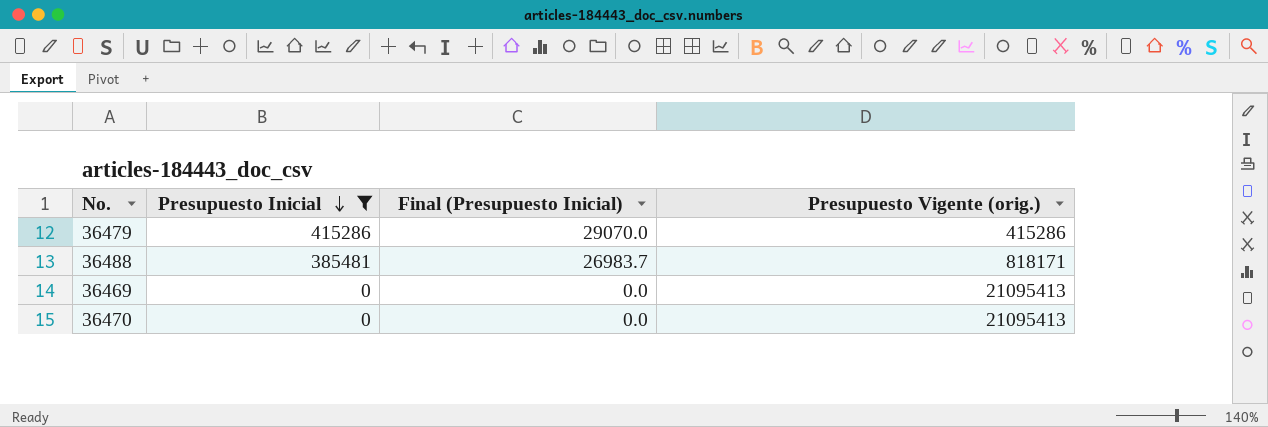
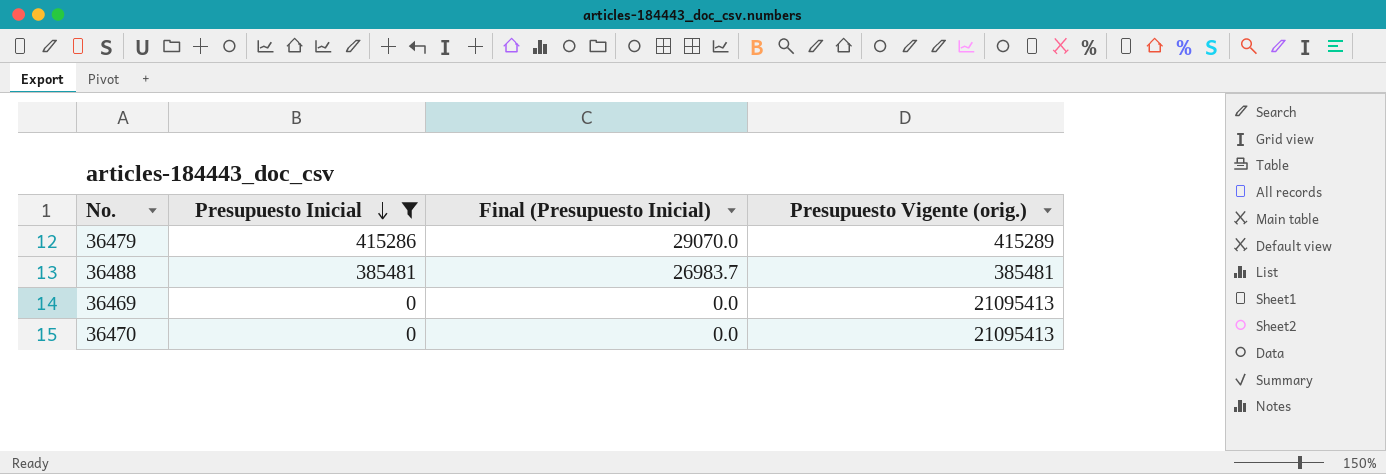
36479 | Presupuesto Vigente (orig.): 415286 -> 415289
36488 | Presupuesto Vigente (orig.): 818171 -> 385481

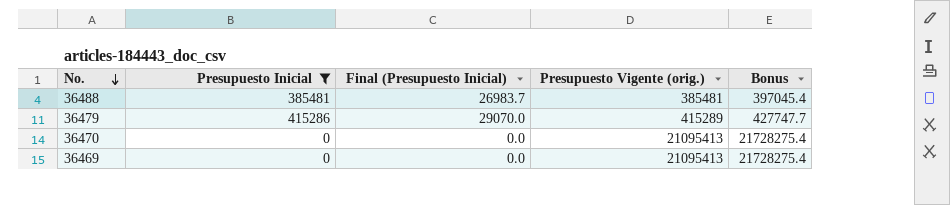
row order: Presupuesto Inicial descending -> No. descending
column Bonus | formula: none -> [Presupuesto Vigente (orig.)] * 1.03

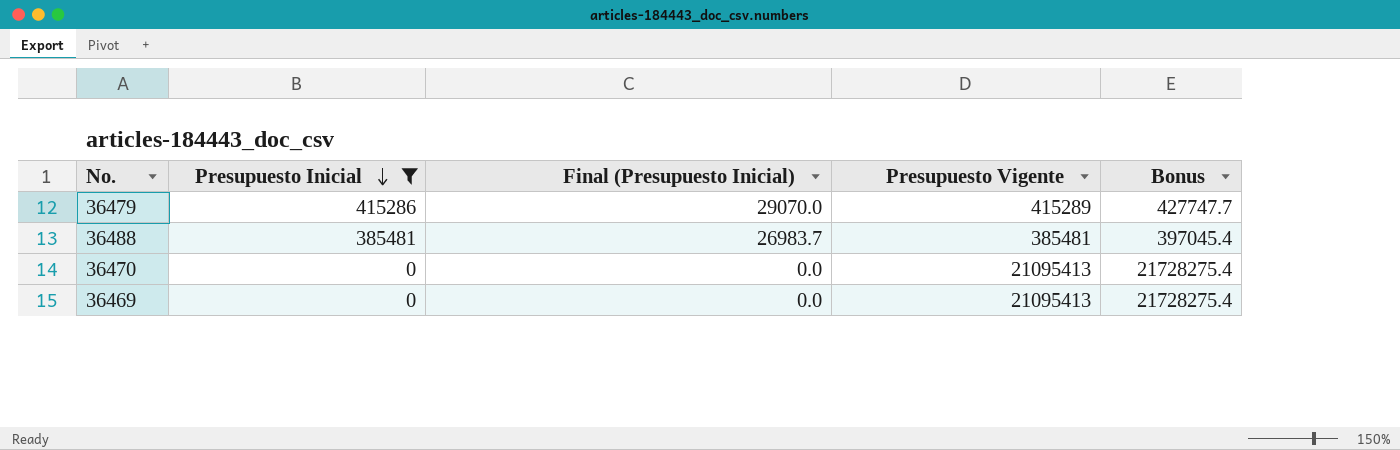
row order: No. descending -> Presupuesto Inicial descending
column name: Presupuesto Vigente (orig.) -> Presupuesto Vigente

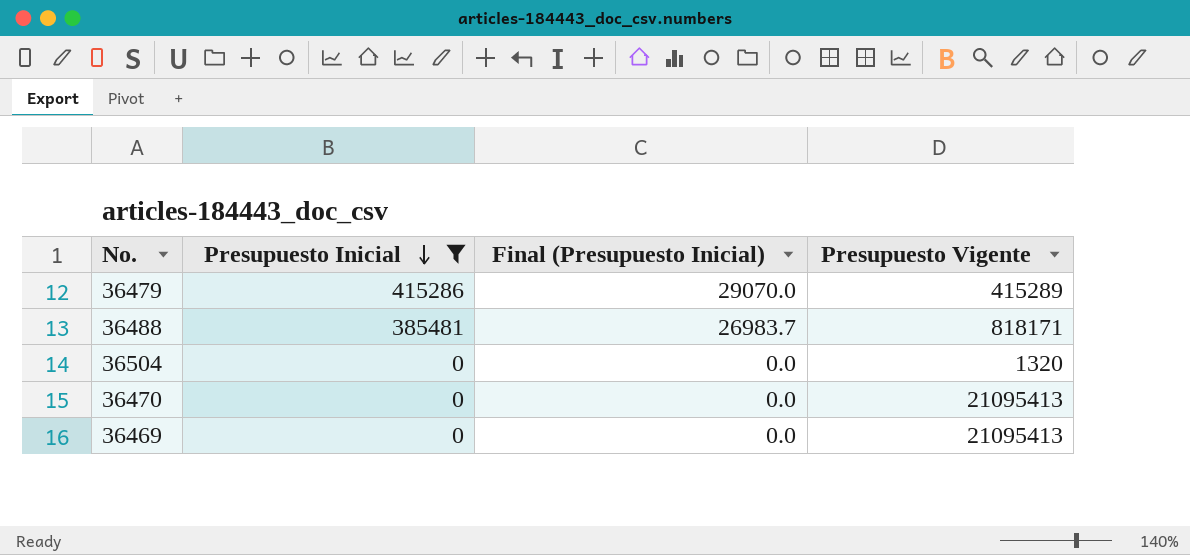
column Bonus | formula: [Presupuesto Vigente] * 1.03 -> none
36488 | Presupuesto Vigente: 385481 -> 818171
row 36504: none -> 0 | 0.0 | 1320

